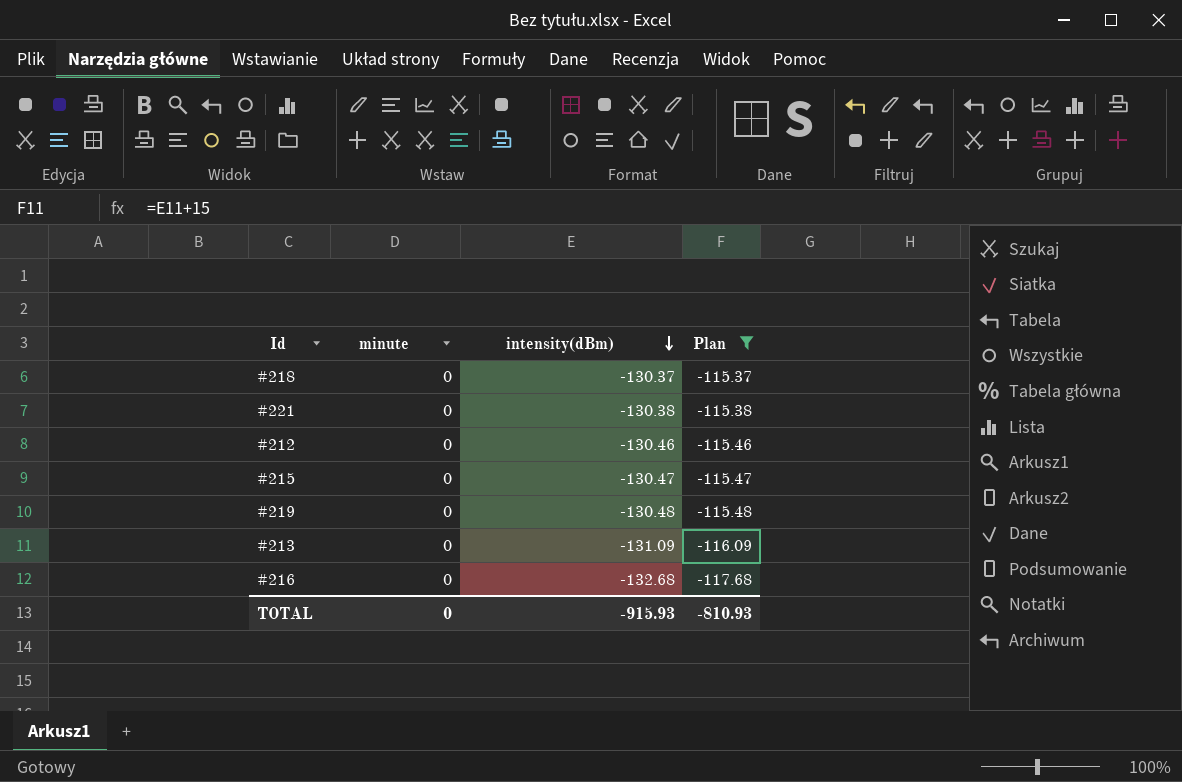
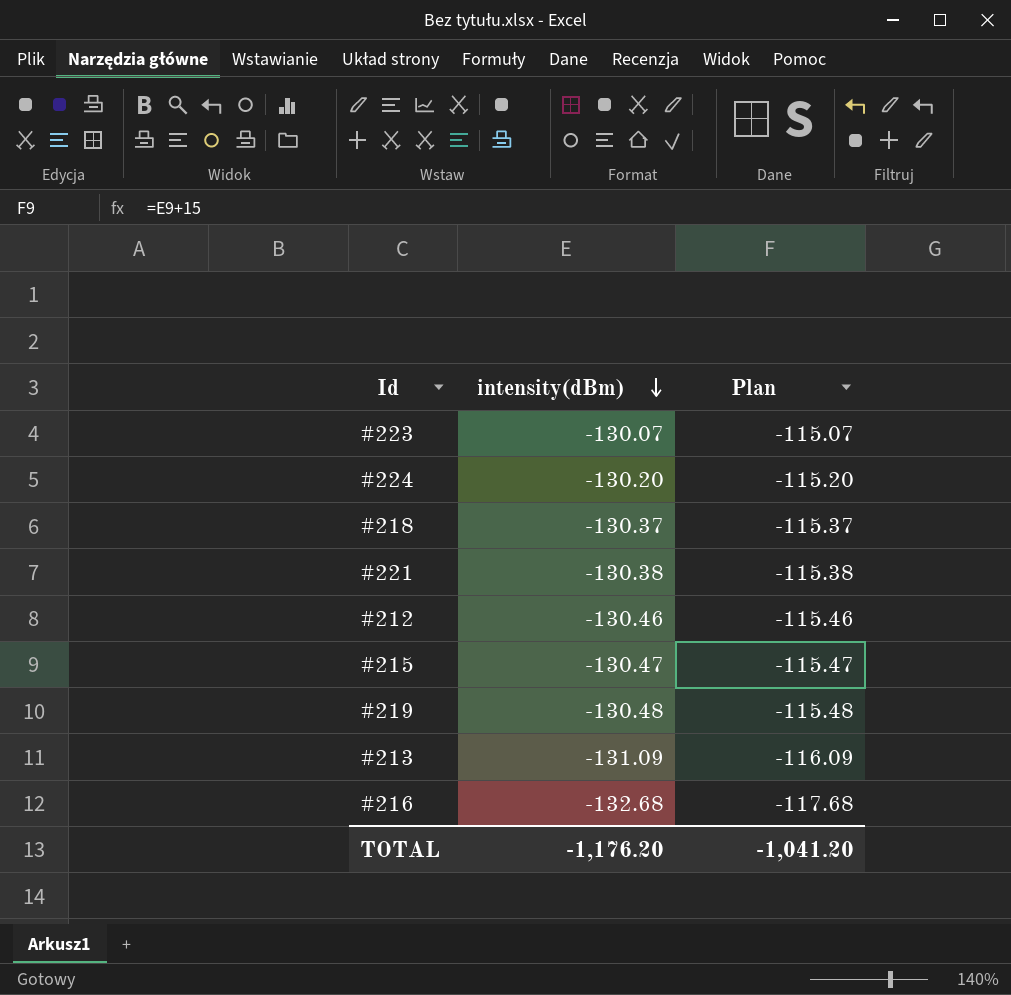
filter: Plan <= -115.37 -> none
column minute | position: 2 -> none
TOTAL | intensity(dBm): -915.93 -> -1,176.20
TOTAL | Plan: -810.93 -> -1,041.20

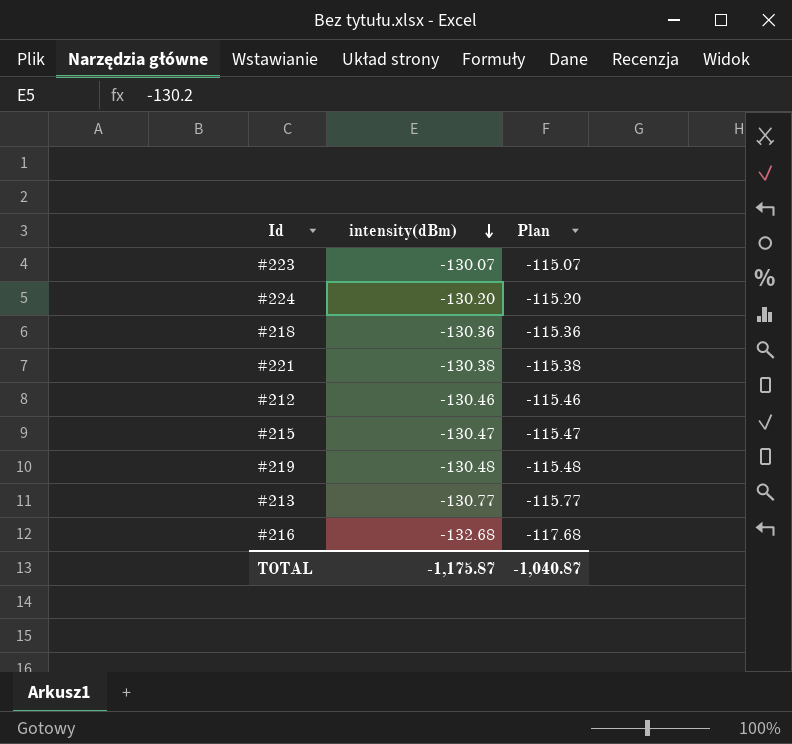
#218 | intensity(dBm): -130.37 -> -130.36
#218 | Plan: -115.37 -> -115.36
#213 | intensity(dBm): -131.09 -> -130.77
#213 | Plan: -116.09 -> -115.77
TOTAL | intensity(dBm): -1,176.20 -> -1,175.87
TOTAL | Plan: -1,041.20 -> -1,040.87

